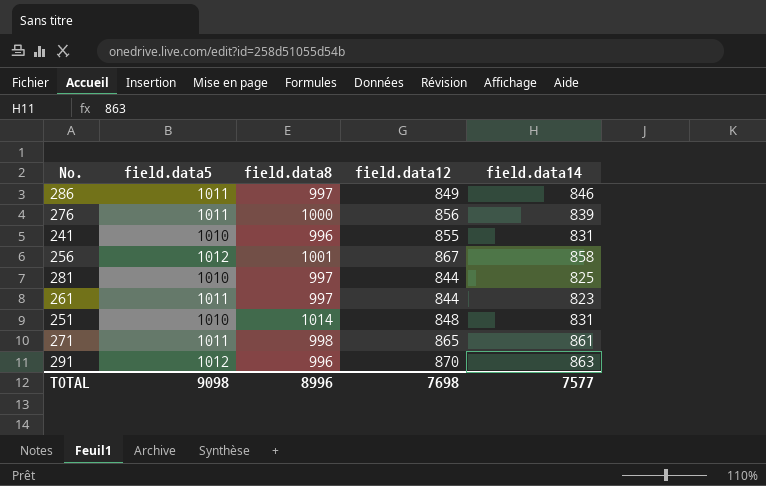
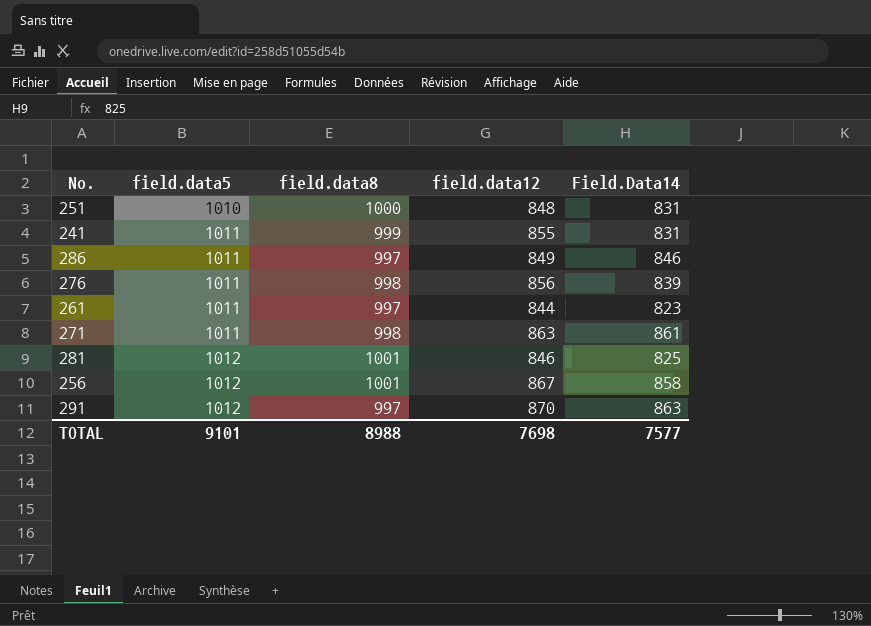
row order: none -> field.data5 ascending
column name: field.data14 -> Field.Data14
251 | field.data8: 1014 -> 1000
241 | field.data5: 1010 -> 1011
241 | field.data8: 996 -> 999
276 | field.data8: 1000 -> 998
271 | field.data12: 865 -> 863
281 | field.data5: 1010 -> 1012
281 | field.data8: 997 -> 1001
281 | field.data12: 844 -> 846
291 | field.data8: 996 -> 997
TOTAL | field.data5: 9098 -> 9101
TOTAL | field.data8: 8996 -> 8988

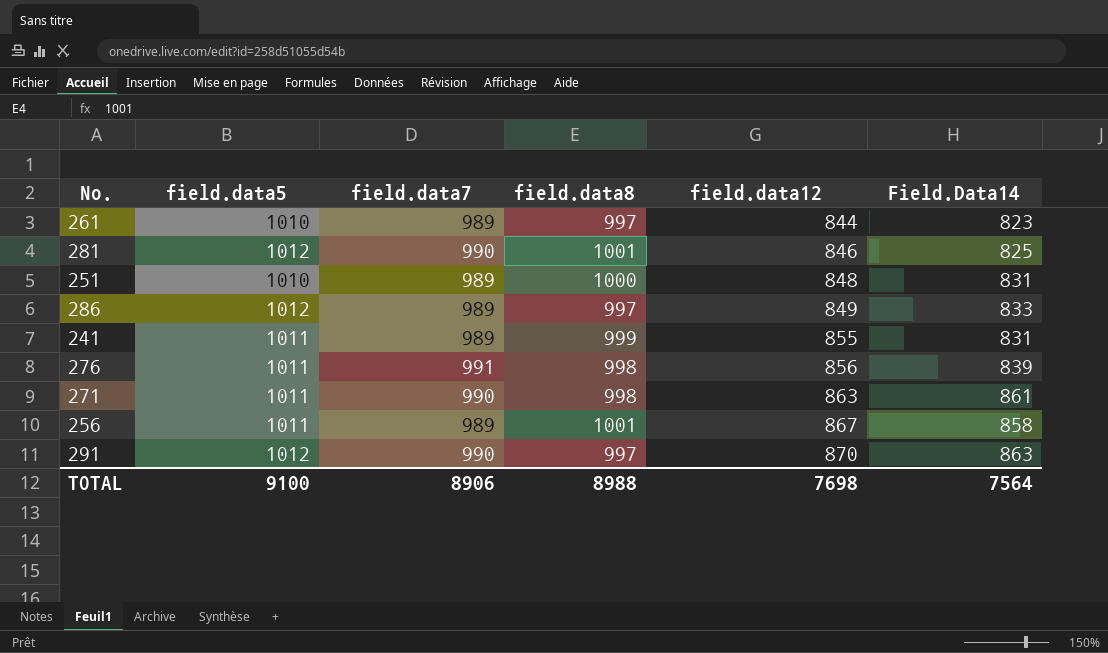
row order: field.data5 ascending -> field.data12 ascending
column field.data7 | position: none -> 3
261 | field.data5: 1011 -> 1010
286 | field.data5: 1011 -> 1012
286 | Field.Data14: 846 -> 833
256 | field.data5: 1012 -> 1011
TOTAL | field.data5: 9101 -> 9100
TOTAL | Field.Data14: 7577 -> 7564

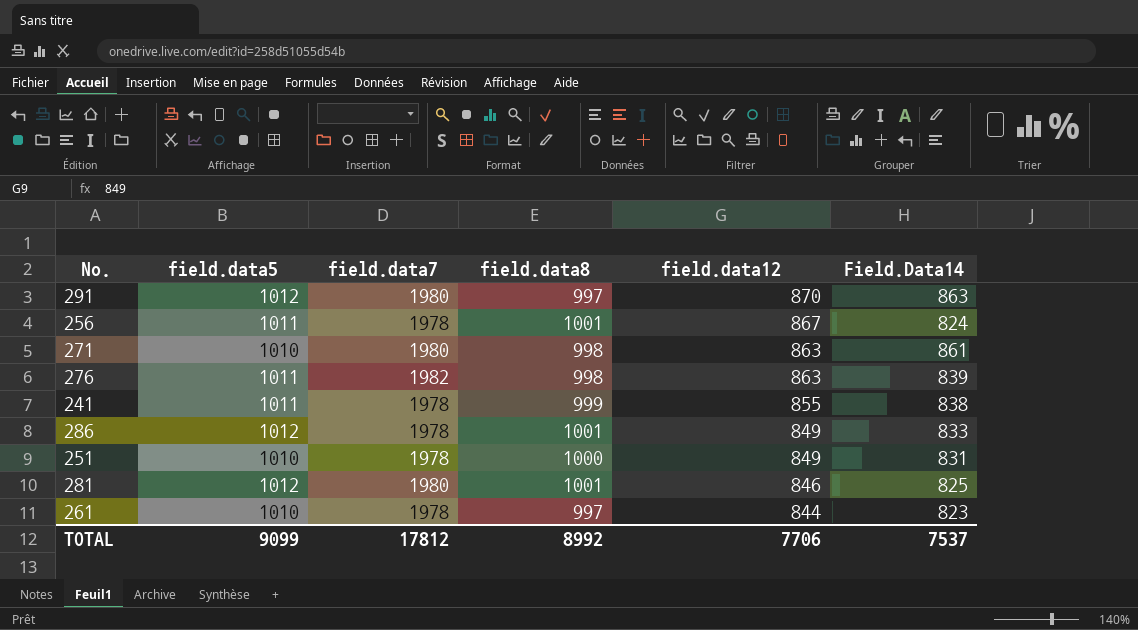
row order: field.data12 ascending -> field.data12 descending
291 | field.data7: 990 -> 1980
256 | field.data7: 989 -> 1978
256 | Field.Data14: 858 -> 824
271 | field.data5: 1011 -> 1010
271 | field.data7: 990 -> 1980
276 | field.data7: 991 -> 1982
276 | field.data12: 856 -> 863
241 | field.data7: 989 -> 1978
241 | Field.Data14: 831 -> 838
286 | field.data7: 989 -> 1978
286 | field.data8: 997 -> 1001
251 | field.data7: 989 -> 1978
251 | field.data12: 848 -> 849
281 | field.data7: 990 -> 1980
261 | field.data7: 989 -> 1978
TOTAL | field.data5: 9100 -> 9099
TOTAL | field.data7: 8906 -> 17812
TOTAL | field.data8: 8988 -> 8992
TOTAL | field.data12: 7698 -> 7706
TOTAL | Field.Data14: 7564 -> 7537

